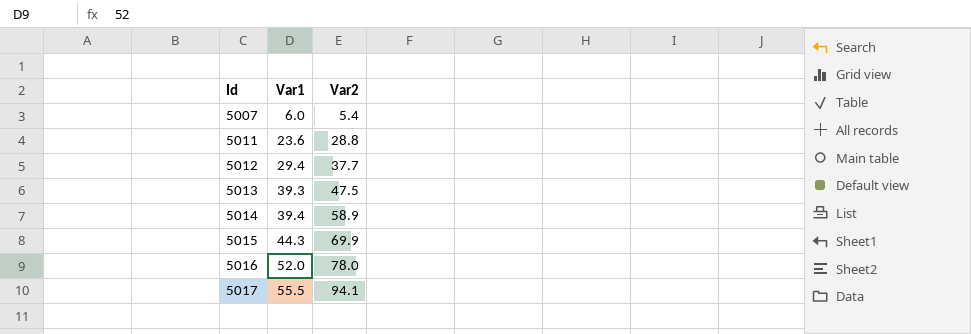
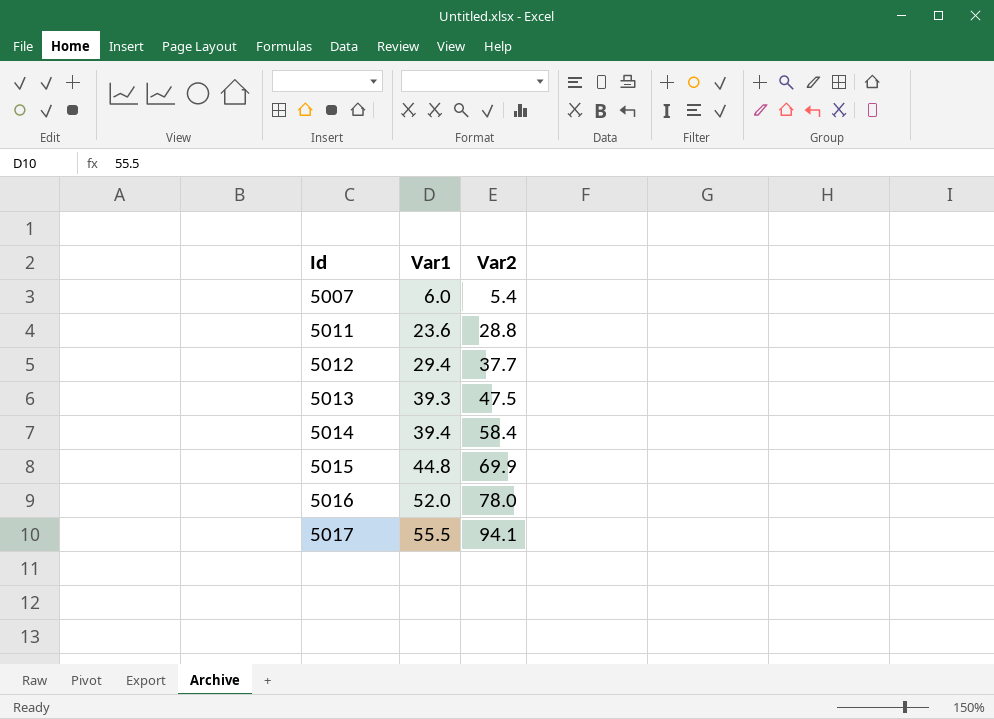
5014 | Var2: 58.9 -> 58.4
5015 | Var1: 44.3 -> 44.8

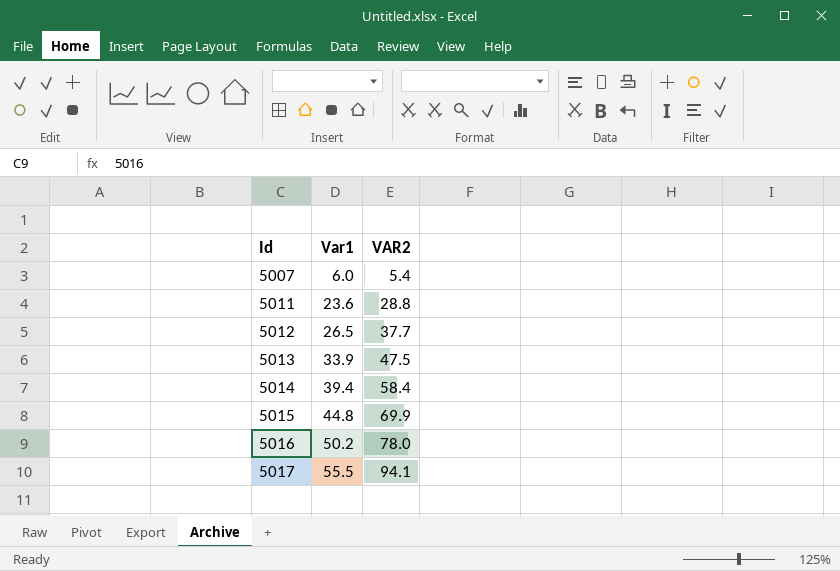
column name: Var2 -> VAR2
5012 | Var1: 29.4 -> 26.5
5013 | Var1: 39.3 -> 33.9
5016 | Var1: 52.0 -> 50.2

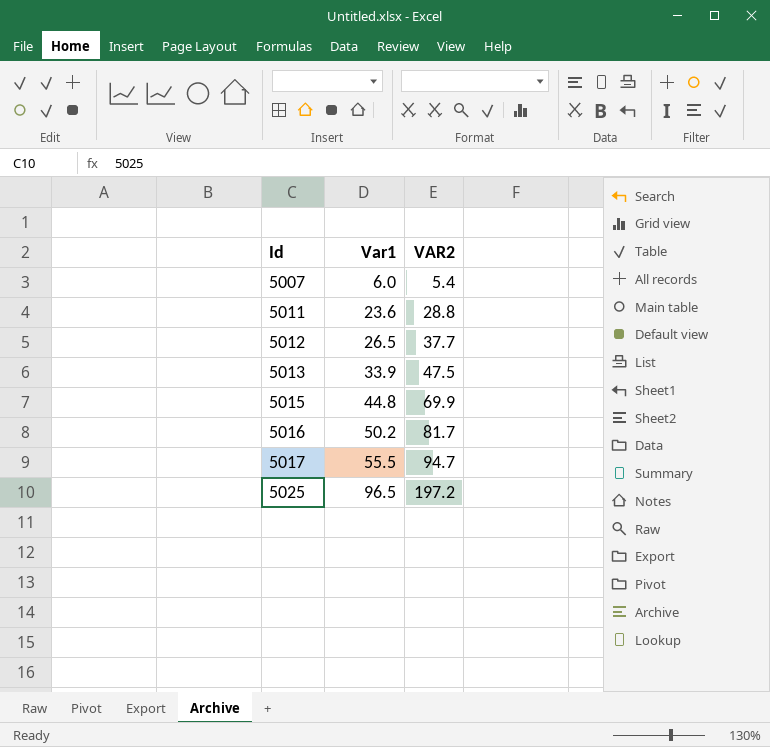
row 5014: 39.4 | 58.4 -> none
5016 | VAR2: 78.0 -> 81.7
5017 | VAR2: 94.1 -> 94.7
row 5025: none -> 96.5 | 197.2

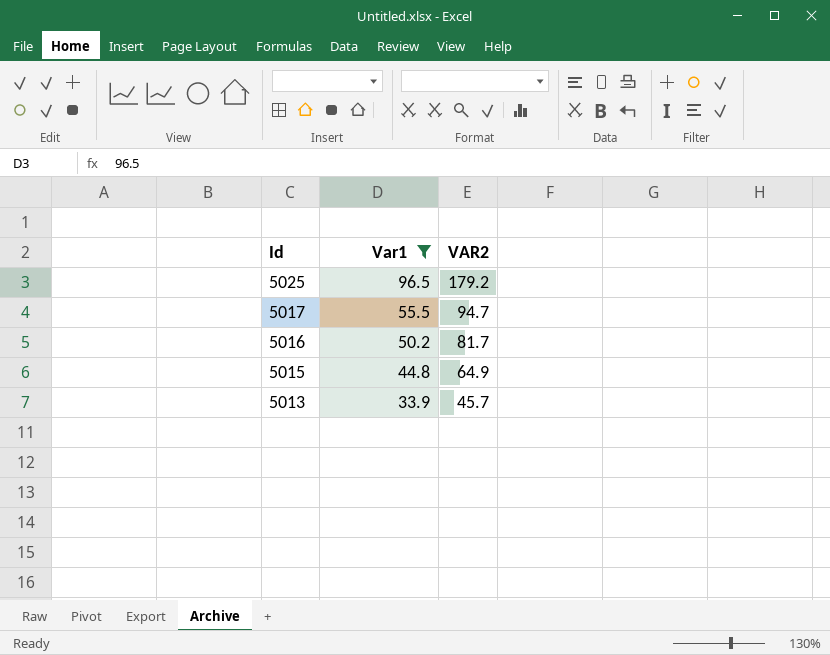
filter: none -> Var1 >= 33.9
row order: Id ascending -> Id descending
5025 | VAR2: 197.2 -> 179.2
5015 | VAR2: 69.9 -> 64.9
5013 | VAR2: 47.5 -> 45.7

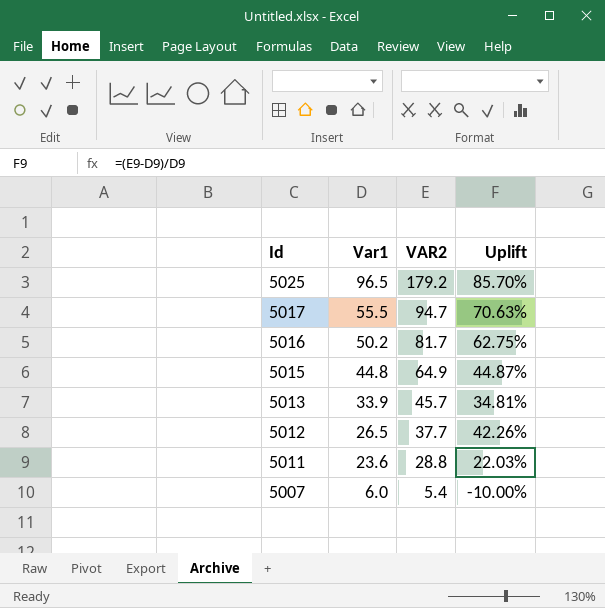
filter: Var1 >= 33.9 -> none
column Uplift | formula: none -> ([VAR2] - [Var1]) / [Var1]

